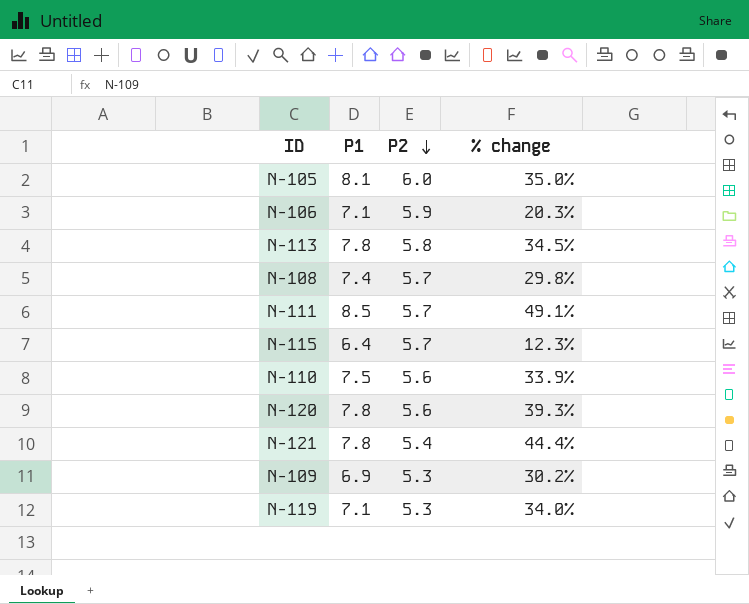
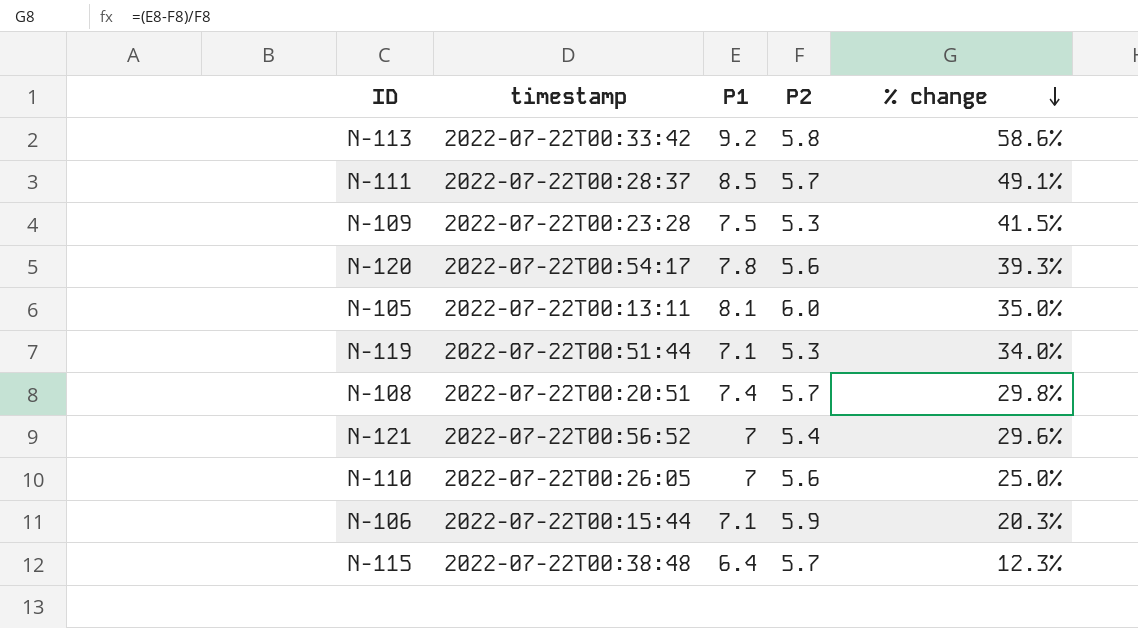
row order: P2 descending -> % change descending
column timestamp | position: none -> 2
N-113 | P1: 7.8 -> 9.2
N-113 | % change: 34.5% -> 58.6%
N-109 | P1: 6.9 -> 7.5
N-109 | % change: 30.2% -> 41.5%
N-121 | P1: 7.8 -> 7
N-121 | % change: 44.4% -> 29.6%
N-110 | P1: 7.5 -> 7
N-110 | % change: 33.9% -> 25.0%

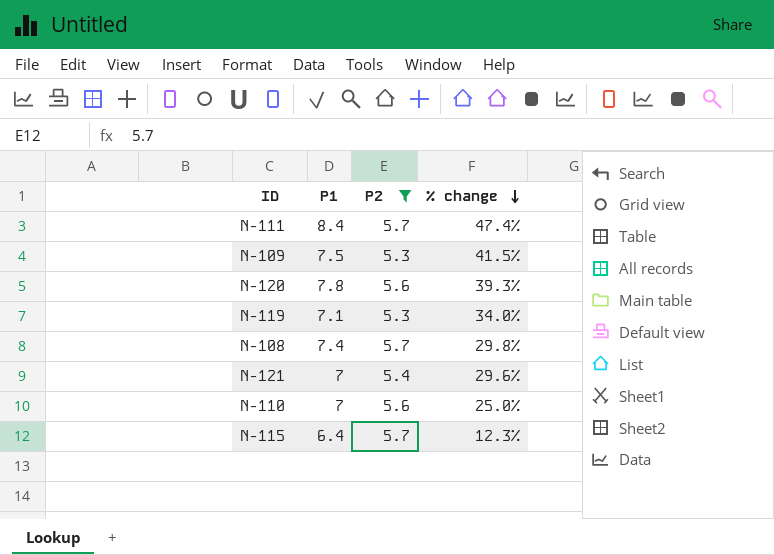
filter: none -> P2 <= 5.7
column timestamp | position: 2 -> none
N-111 | P1: 8.5 -> 8.4
N-111 | % change: 49.1% -> 47.4%

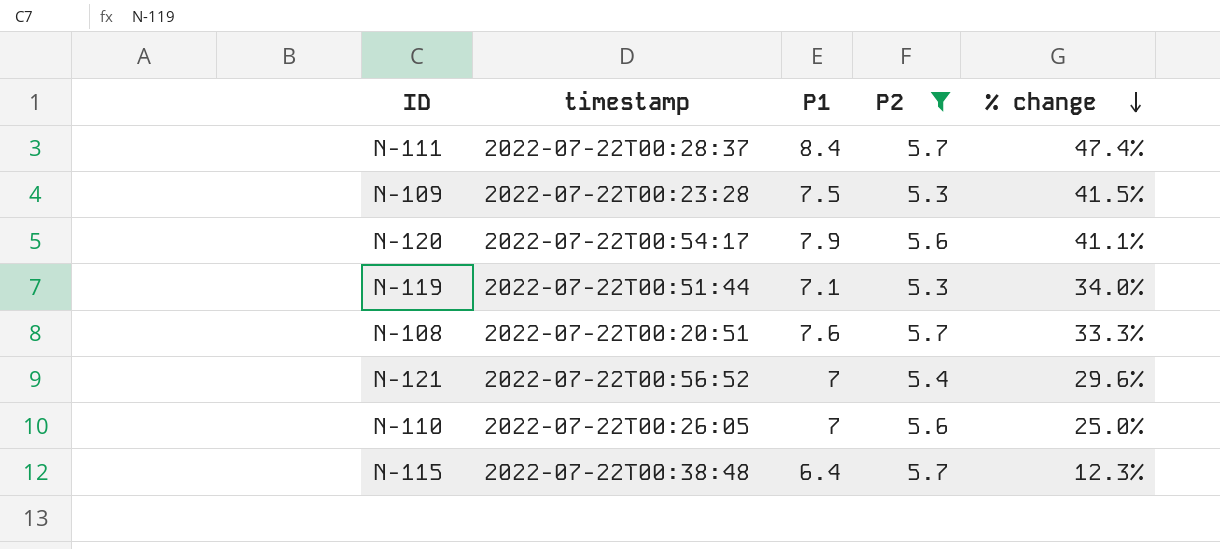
column timestamp | position: none -> 2
N-120 | P1: 7.8 -> 7.9
N-120 | % change: 39.3% -> 41.1%
N-108 | P1: 7.4 -> 7.6
N-108 | % change: 29.8% -> 33.3%

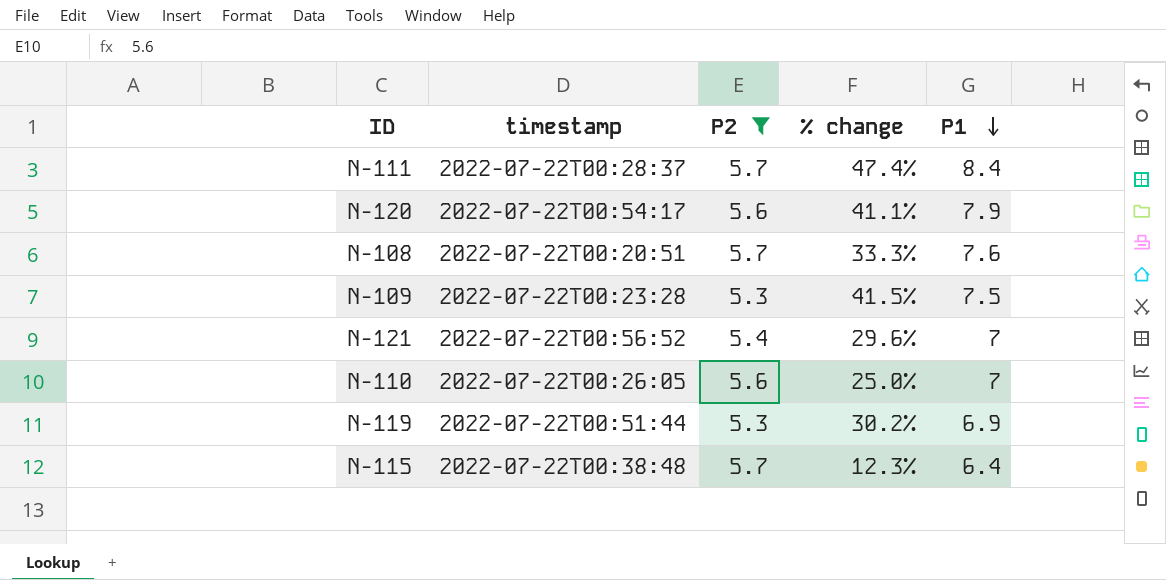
row order: % change descending -> P1 descending
column P1 | position: 3 -> 5
N-119 | % change: 34.0% -> 30.2%
N-119 | P1: 7.1 -> 6.9

